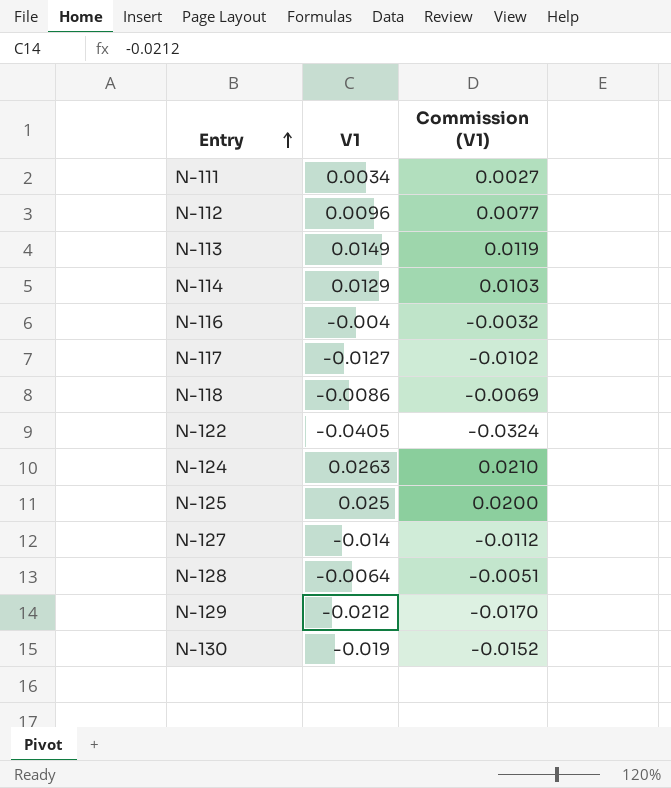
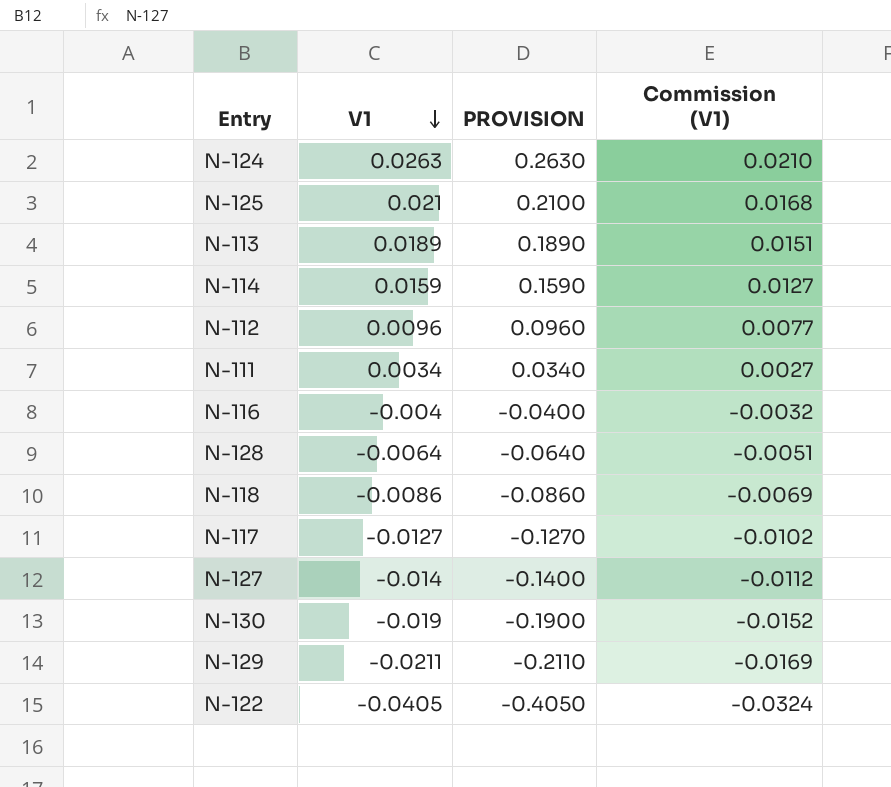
row order: Entry ascending -> V1 descending
column PROVISION | formula: none -> [V1] * 10
N-125 | V1: 0.025 -> 0.021
N-125 | Commission (V1): 0.0200 -> 0.0168
N-113 | V1: 0.0149 -> 0.0189
N-113 | Commission (V1): 0.0119 -> 0.0151
N-114 | V1: 0.0129 -> 0.0159
N-114 | Commission (V1): 0.0103 -> 0.0127
N-129 | V1: -0.0212 -> -0.0211
N-129 | Commission (V1): -0.0170 -> -0.0169

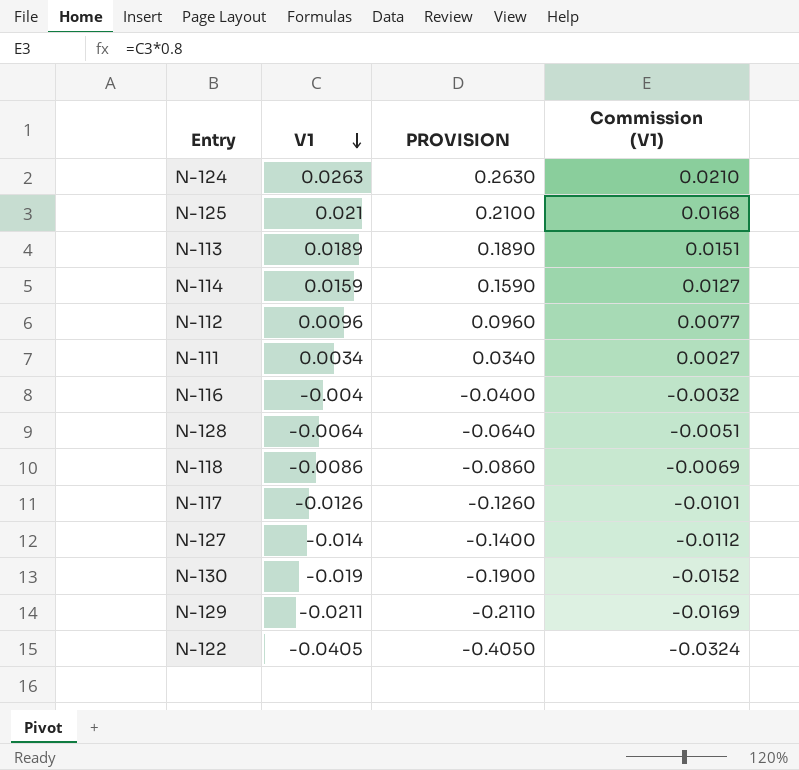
N-117 | V1: -0.0127 -> -0.0126
N-117 | PROVISION: -0.1270 -> -0.1260
N-117 | Commission (V1): -0.0102 -> -0.0101

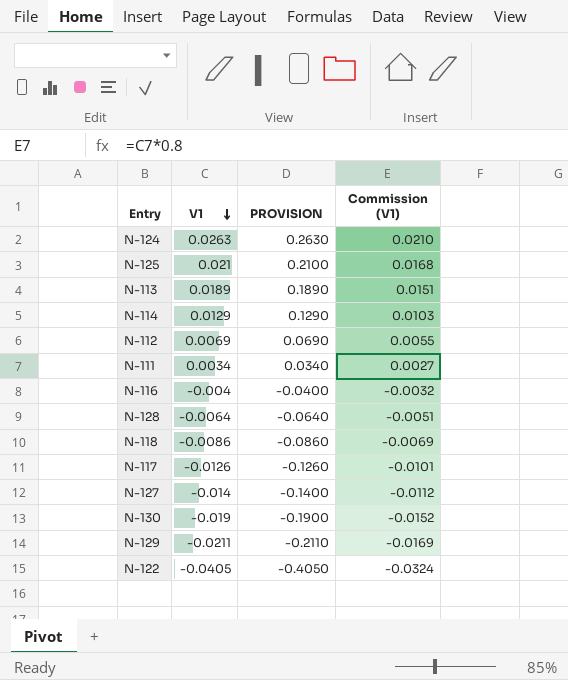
N-114 | V1: 0.0159 -> 0.0129
N-114 | PROVISION: 0.1590 -> 0.1290
N-114 | Commission (V1): 0.0127 -> 0.0103
N-112 | V1: 0.0096 -> 0.0069
N-112 | PROVISION: 0.0960 -> 0.0690
N-112 | Commission (V1): 0.0077 -> 0.0055

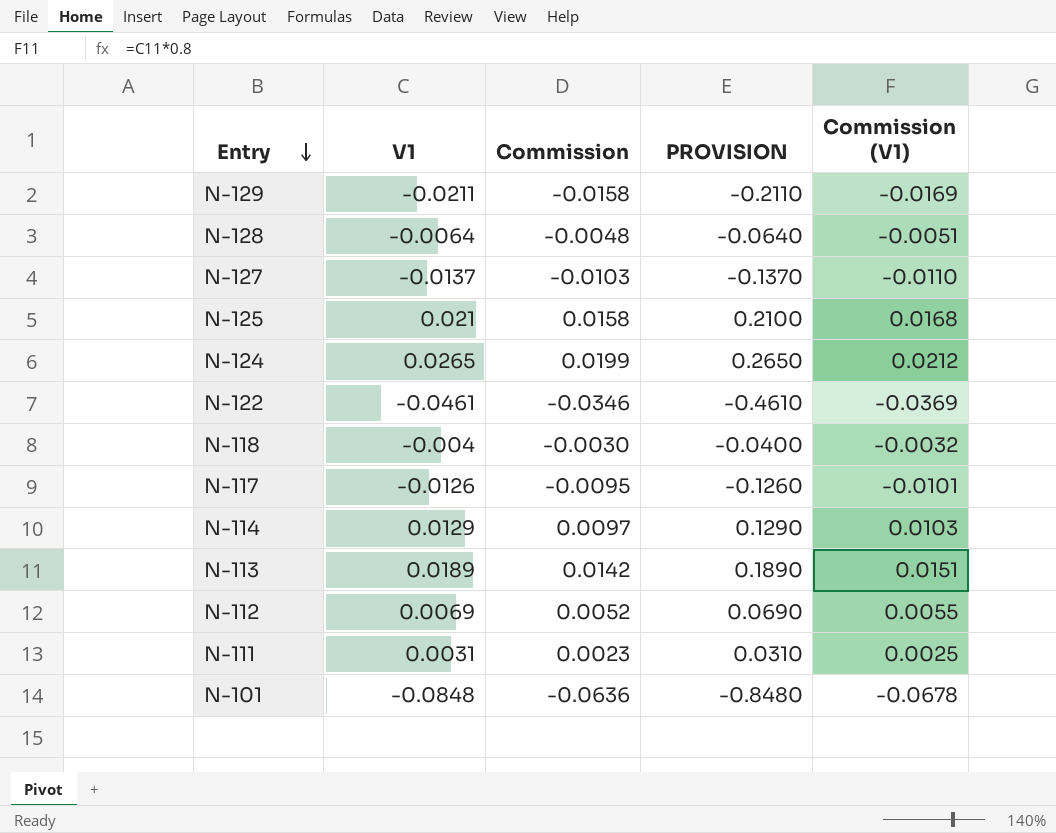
row order: V1 descending -> Entry descending
column Commission | formula: none -> [V1] * 0.75
row N-116: -0.004 | -0.0400 | -0.0032 -> none
row N-130: -0.019 | -0.1900 | -0.0152 -> none
N-127 | V1: -0.014 -> -0.0137
N-127 | PROVISION: -0.1400 -> -0.1370
N-127 | Commission (V1): -0.0112 -> -0.0110
N-124 | V1: 0.0263 -> 0.0265
N-124 | PROVISION: 0.2630 -> 0.2650
N-124 | Commission (V1): 0.0210 -> 0.0212
N-122 | V1: -0.0405 -> -0.0461
N-122 | PROVISION: -0.4050 -> -0.4610
N-122 | Commission (V1): -0.0324 -> -0.0369
N-118 | V1: -0.0086 -> -0.004
N-118 | PROVISION: -0.0860 -> -0.0400
N-118 | Commission (V1): -0.0069 -> -0.0032
N-111 | V1: 0.0034 -> 0.0031
N-111 | PROVISION: 0.0340 -> 0.0310
N-111 | Commission (V1): 0.0027 -> 0.0025
row N-101: none -> -0.0848 | -0.0636 | -0.8480 | -0.0678

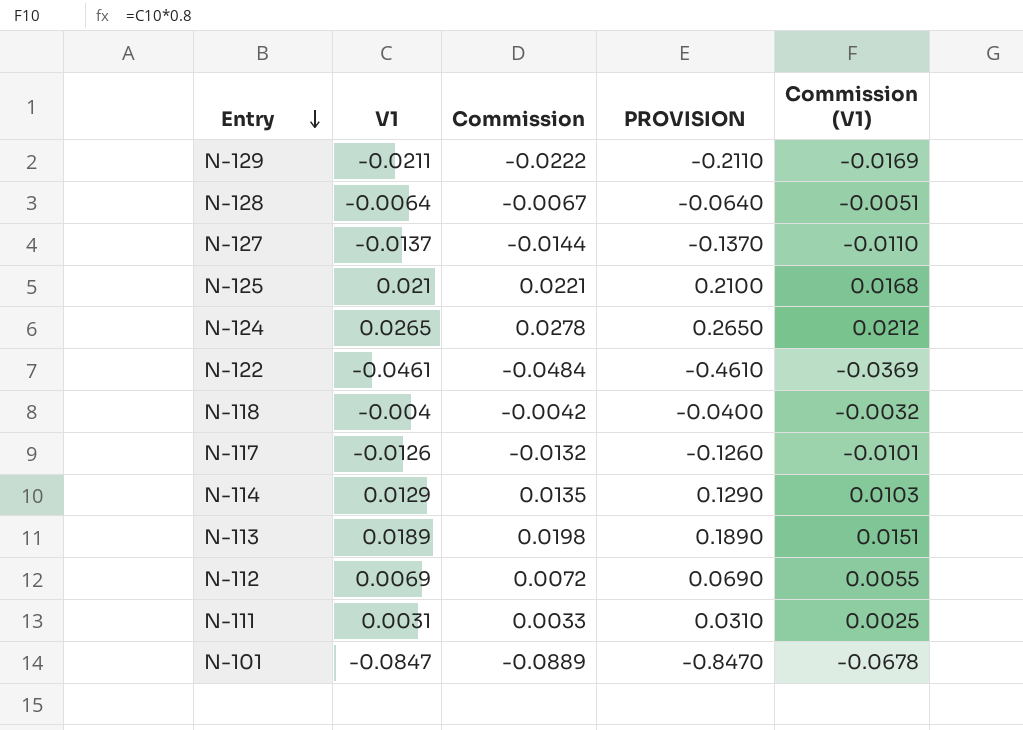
column Commission | formula: [V1] * 0.75 -> [V1] * 1.05
N-101 | V1: -0.0848 -> -0.0847
N-101 | PROVISION: -0.8480 -> -0.8470

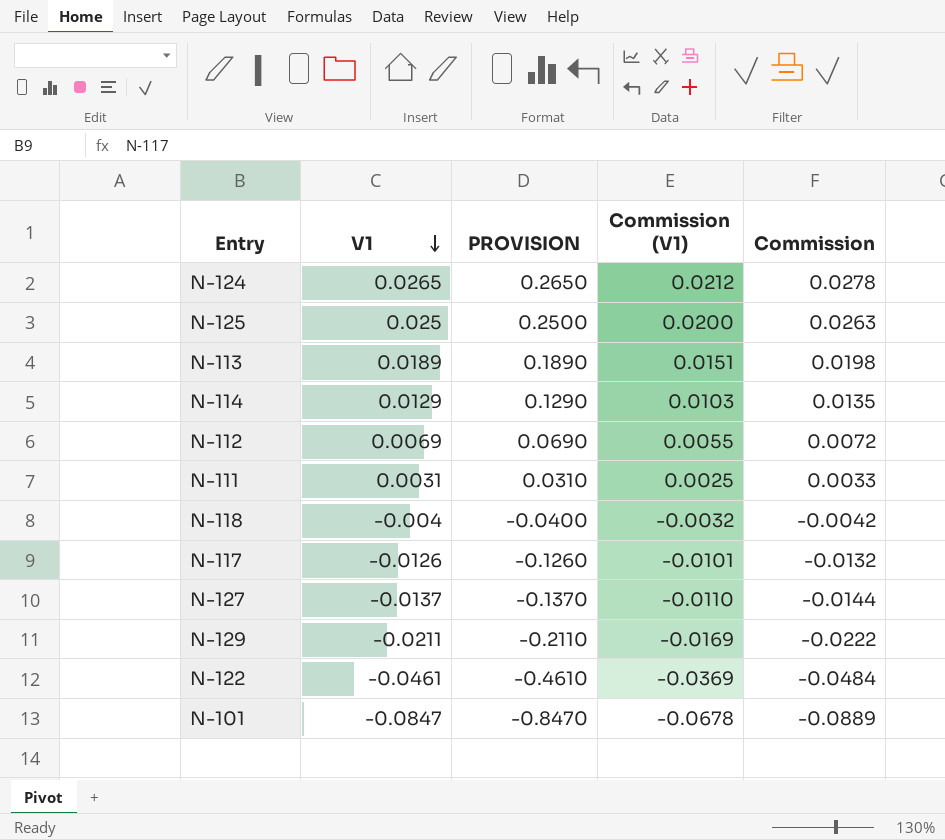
row order: Entry descending -> V1 descending
column Commission | position: 3 -> 5
row N-128: -0.0064 | -0.0067 | -0.0640 | -0.0051 -> none
N-125 | V1: 0.021 -> 0.025
N-125 | PROVISION: 0.2100 -> 0.2500
N-125 | Commission (V1): 0.0168 -> 0.0200
N-125 | Commission: 0.0221 -> 0.0263

